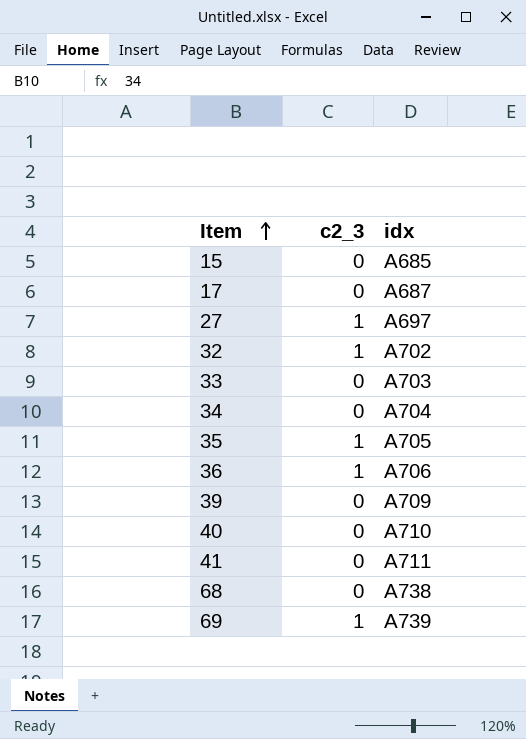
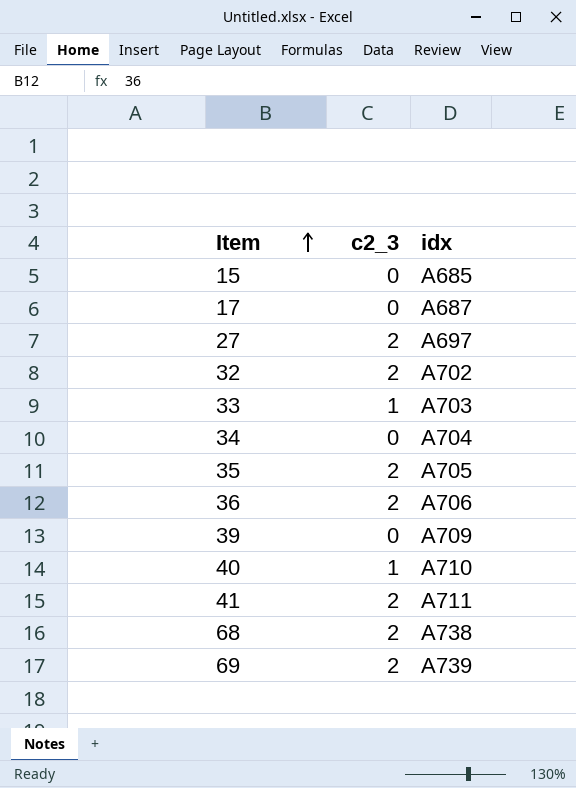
27 | c2_3: 1 -> 2
32 | c2_3: 1 -> 2
33 | c2_3: 0 -> 1
35 | c2_3: 1 -> 2
36 | c2_3: 1 -> 2
40 | c2_3: 0 -> 1
41 | c2_3: 0 -> 2
68 | c2_3: 0 -> 2
69 | c2_3: 1 -> 2

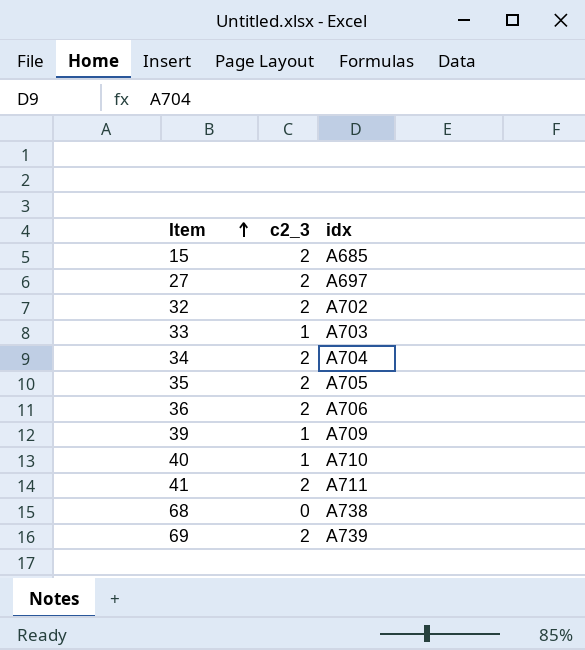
row 17: 0 | A687 -> none
15 | c2_3: 0 -> 2
34 | c2_3: 0 -> 2
39 | c2_3: 0 -> 1
68 | c2_3: 2 -> 0

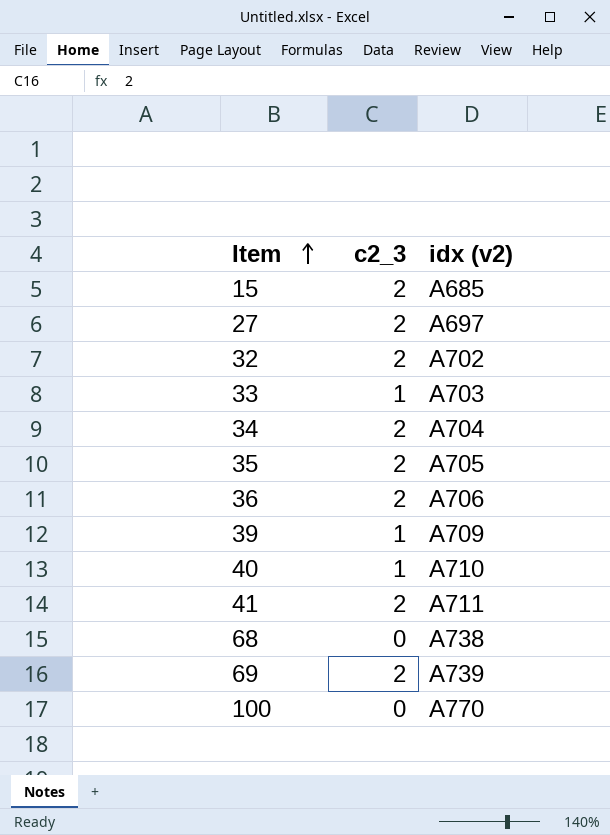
column name: idx -> idx (v2)
row 100: none -> 0 | A770

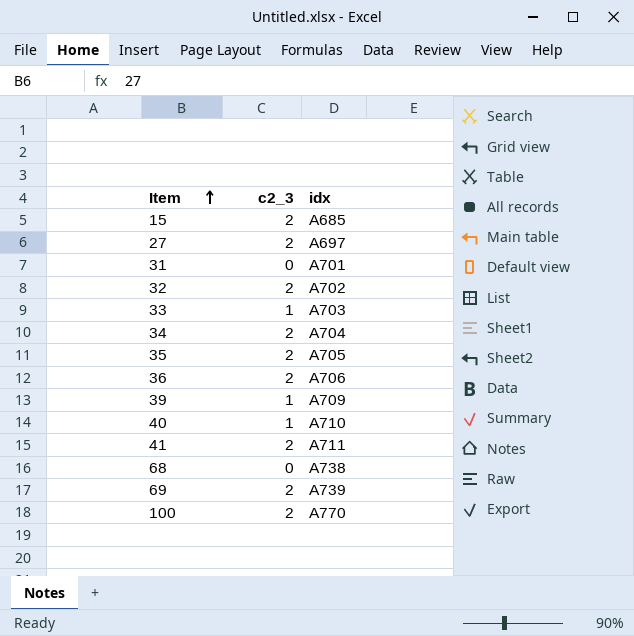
column name: idx (v2) -> idx
row 31: none -> 0 | A701
100 | c2_3: 0 -> 2

